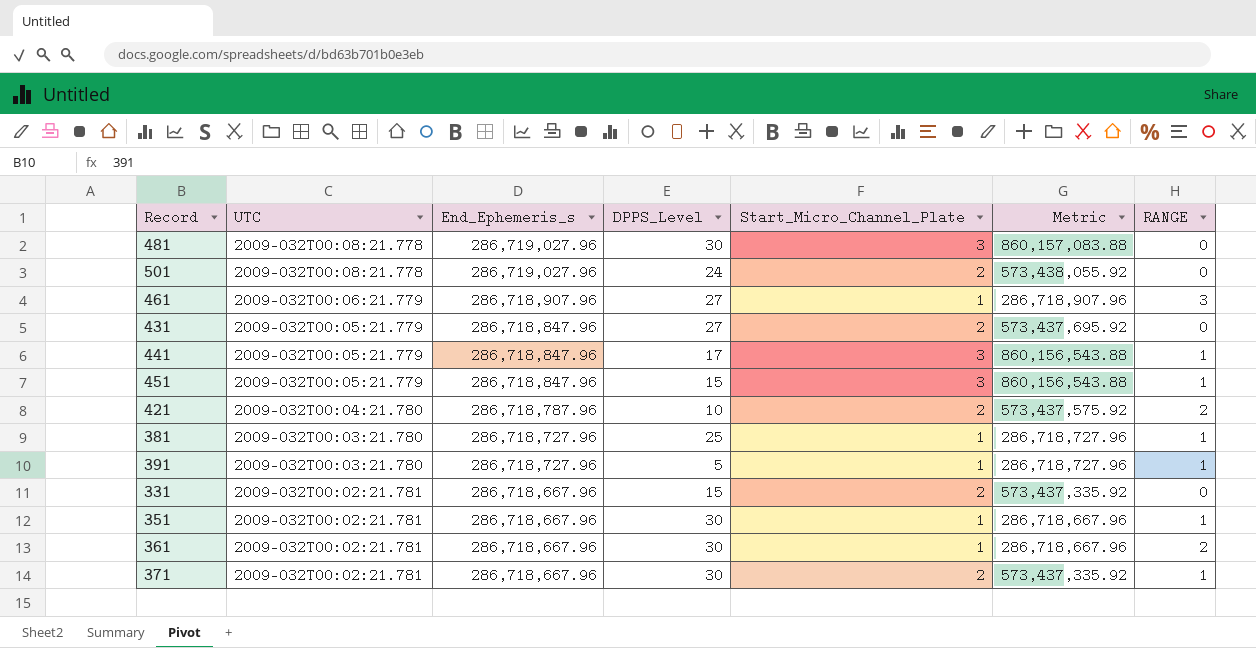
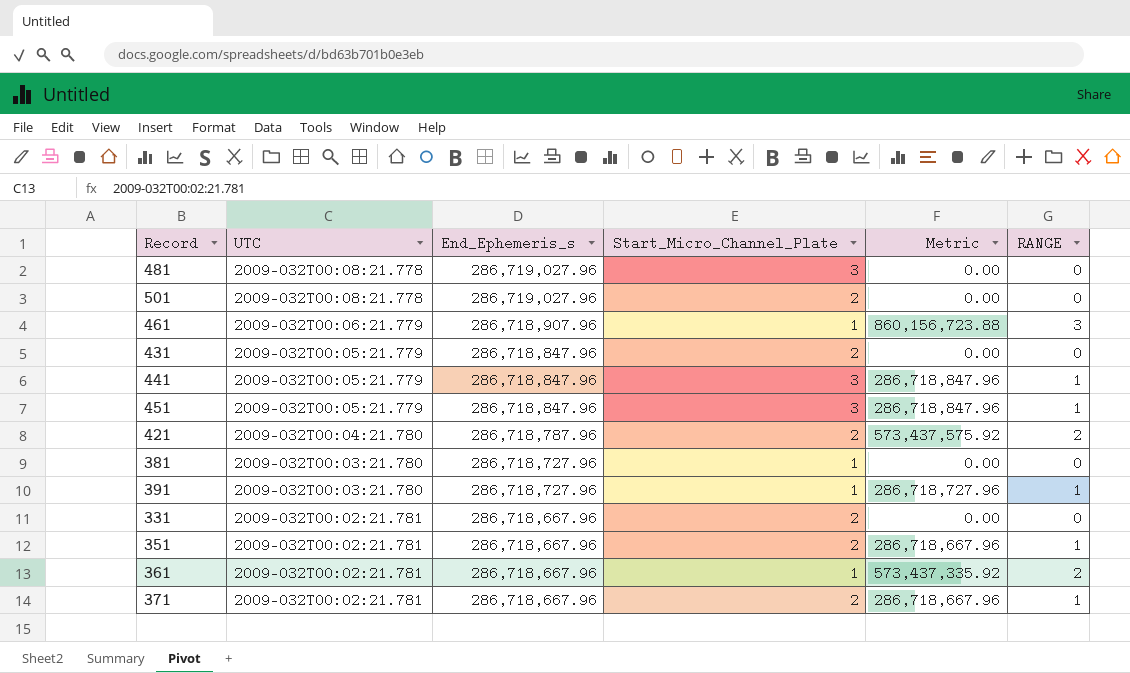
column DPPS_Level | position: 4 -> none
column Metric | formula: [End_Ephemeris_s] * [Start_Micro_Channel_Plate] -> [End_Ephemeris_s] * [RANGE]
381 | RANGE: 1 -> 0
351 | Start_Micro_Channel_Plate: 1 -> 2

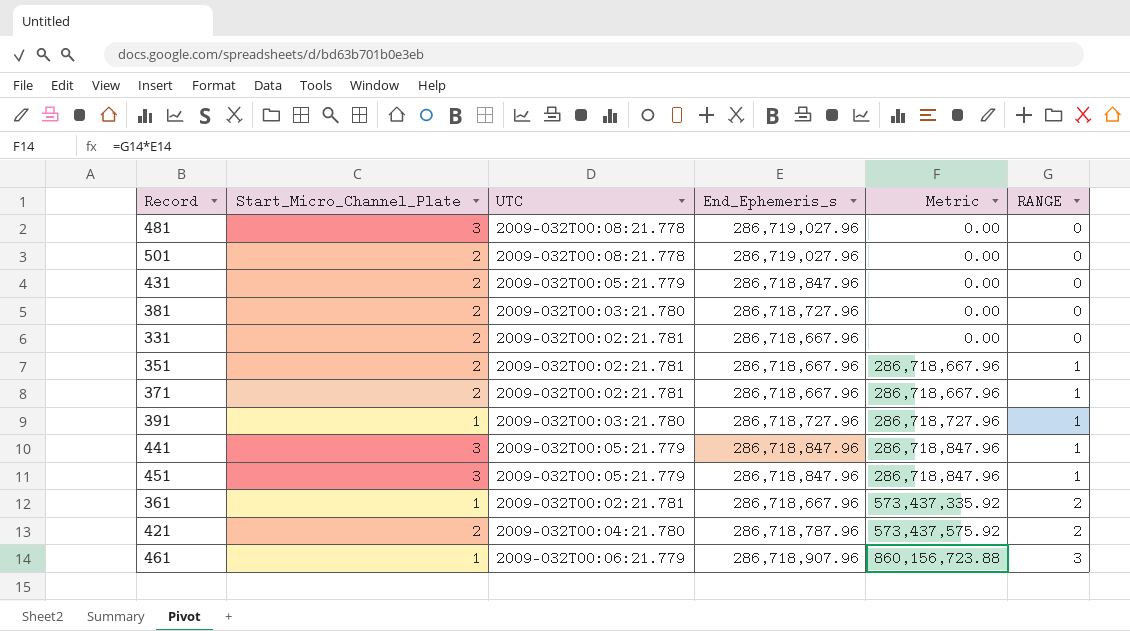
row order: UTC descending -> Metric ascending
column Start_Micro_Channel_Plate | position: 4 -> 2
381 | Start_Micro_Channel_Plate: 1 -> 2

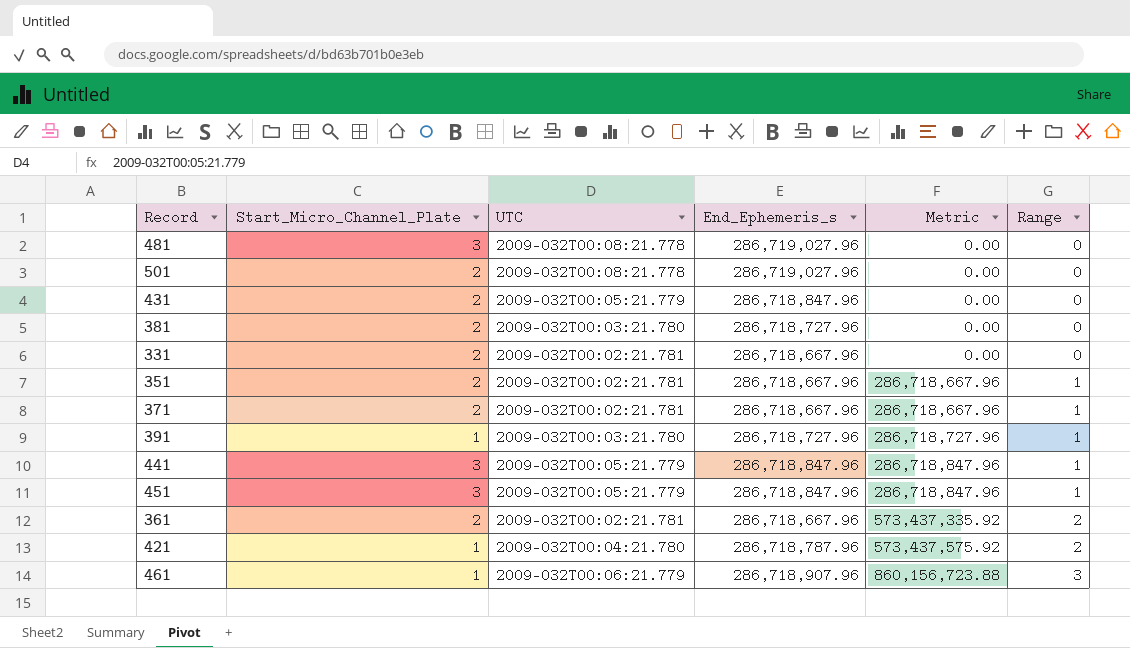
column name: RANGE -> Range
361 | Start_Micro_Channel_Plate: 1 -> 2
421 | Start_Micro_Channel_Plate: 2 -> 1

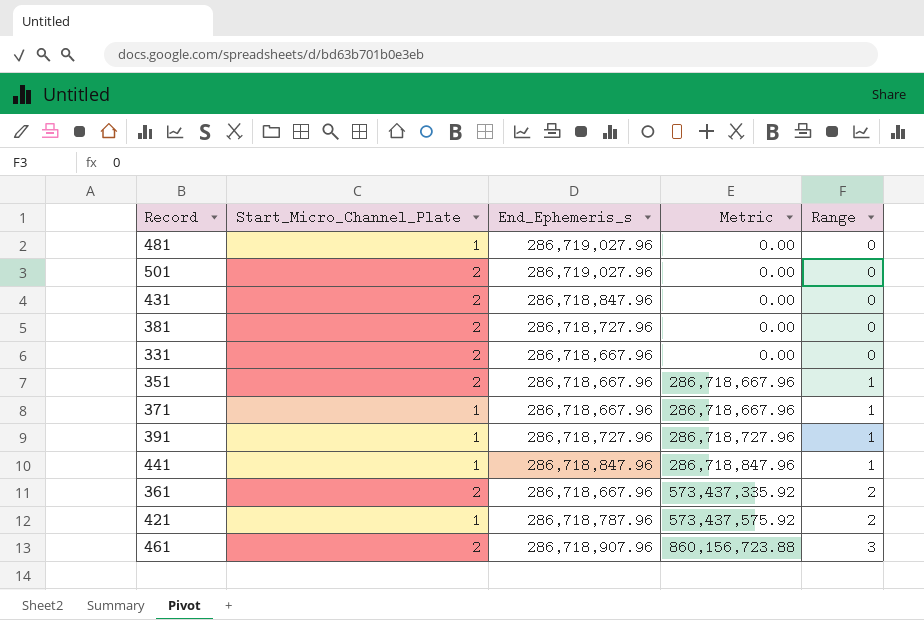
column UTC | position: 3 -> none
row 451: 3 | 2009-032T00:05:21.779 | 286,718,847.96 | 286,718,847.96 | 1 -> none
481 | Start_Micro_Channel_Plate: 3 -> 1
371 | Start_Micro_Channel_Plate: 2 -> 1
441 | Start_Micro_Channel_Plate: 3 -> 1
461 | Start_Micro_Channel_Plate: 1 -> 2

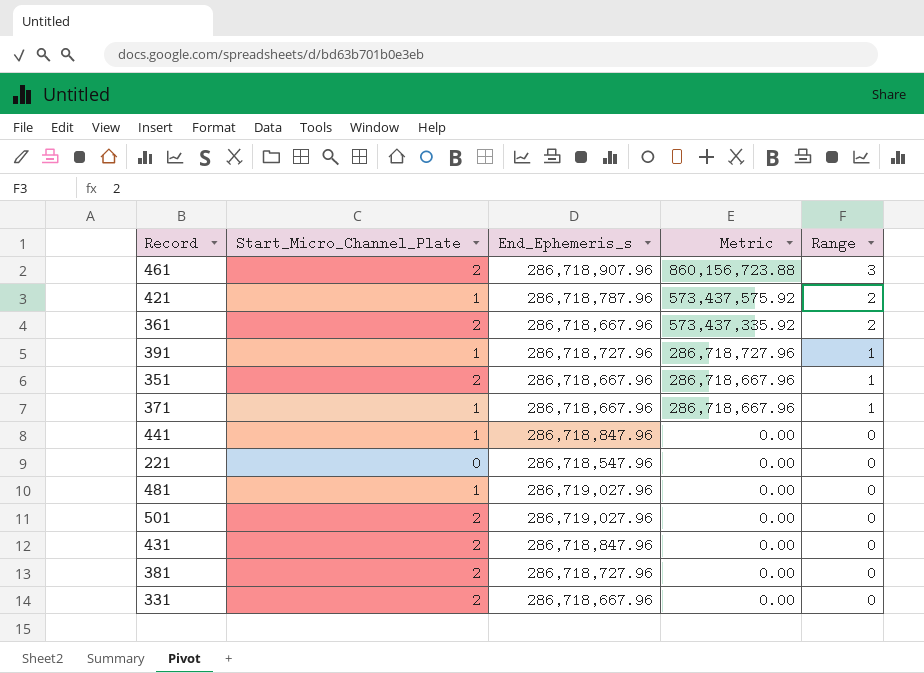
row order: Metric ascending -> Metric descending
441 | Metric: 286,718,847.96 -> 0.00
441 | Range: 1 -> 0
row 221: none -> 0 | 286,718,547.96 | 0.00 | 0

